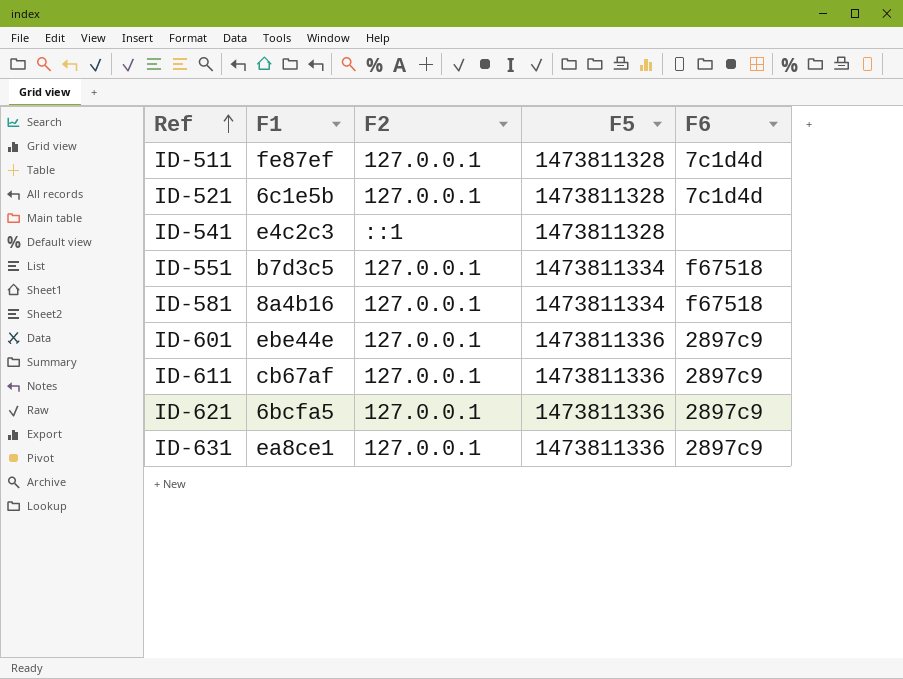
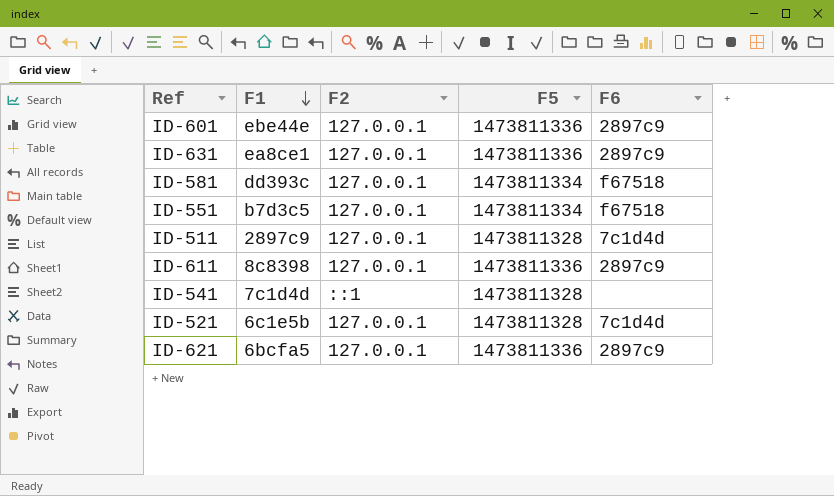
row order: Ref ascending -> F1 descending
ID-581 | F1: 8a4b16 -> dd393c
ID-511 | F1: fe87ef -> 2897c9
ID-611 | F1: cb67af -> 8c8398
ID-541 | F1: e4c2c3 -> 7c1d4d

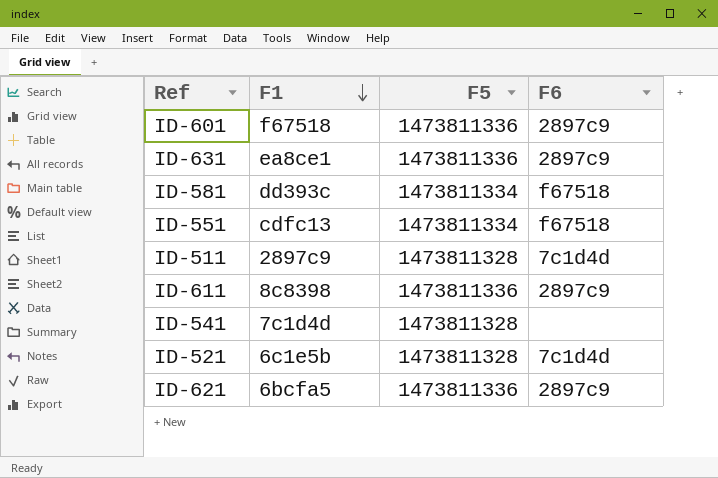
column F2 | position: 3 -> none
ID-601 | F1: ebe44e -> f67518
ID-551 | F1: b7d3c5 -> cdfc13

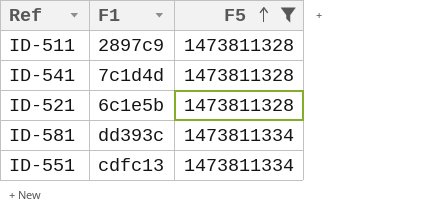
filter: none -> F5 != 1473811336
row order: F1 descending -> F5 ascending
column F6 | position: 4 -> none

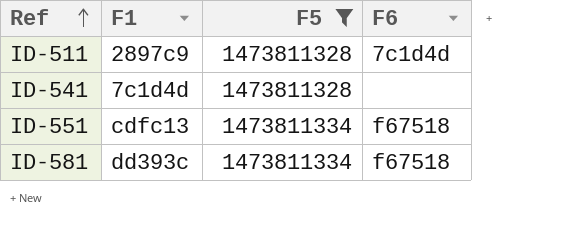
row order: F5 ascending -> Ref ascending
column F6 | position: none -> 4
row ID-521: 6c1e5b | 1473811328 -> none

